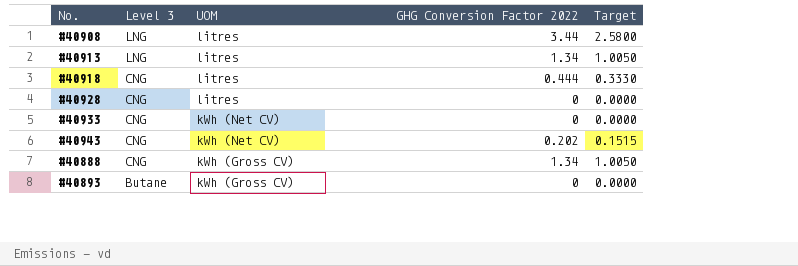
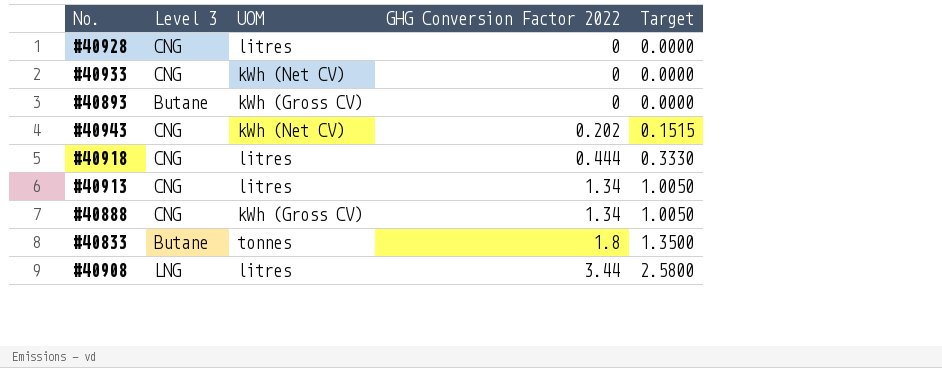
row order: Level 3 descending -> GHG Conversion Factor 2022 ascending
#40913 | Level 3: LNG -> CNG
row #40833: none -> Butane | tonnes | 1.8 | 1.3500

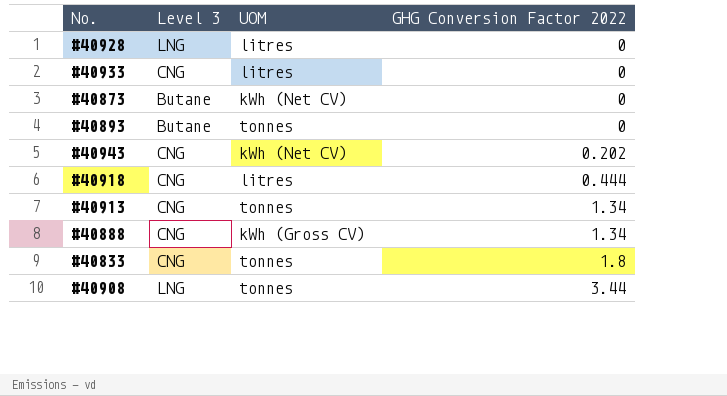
column Target | formula: [GHG Conversion Factor 2022] * 0.75 -> none
#40928 | Level 3: CNG -> LNG
#40933 | UOM: kWh (Net CV) -> litres
row #40873: none -> Butane | kWh (Net CV) | 0
#40893 | UOM: kWh (Gross CV) -> tonnes
#40913 | UOM: litres -> tonnes
#40833 | Level 3: Butane -> CNG
#40908 | UOM: litres -> tonnes

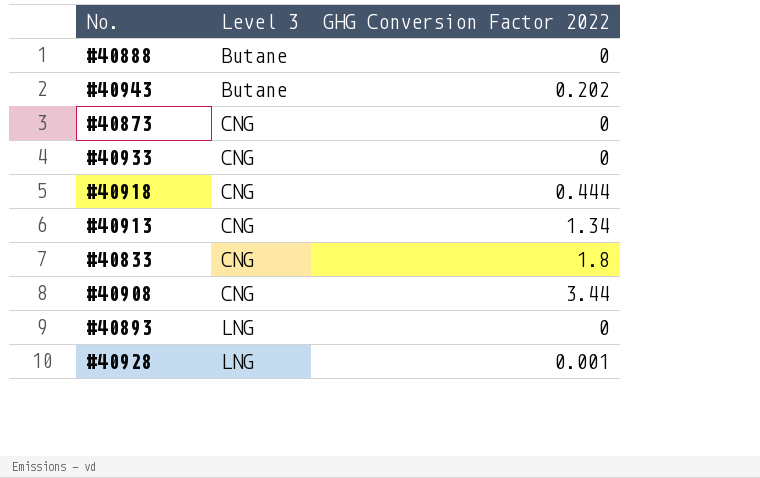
row order: GHG Conversion Factor 2022 ascending -> Level 3 ascending
column UOM | position: 3 -> none
#40888 | Level 3: CNG -> Butane
#40888 | GHG Conversion Factor 2022: 1.34 -> 0
#40943 | Level 3: CNG -> Butane
#40873 | Level 3: Butane -> CNG
#40908 | Level 3: LNG -> CNG
#40893 | Level 3: Butane -> LNG
#40928 | GHG Conversion Factor 2022: 0 -> 0.001

